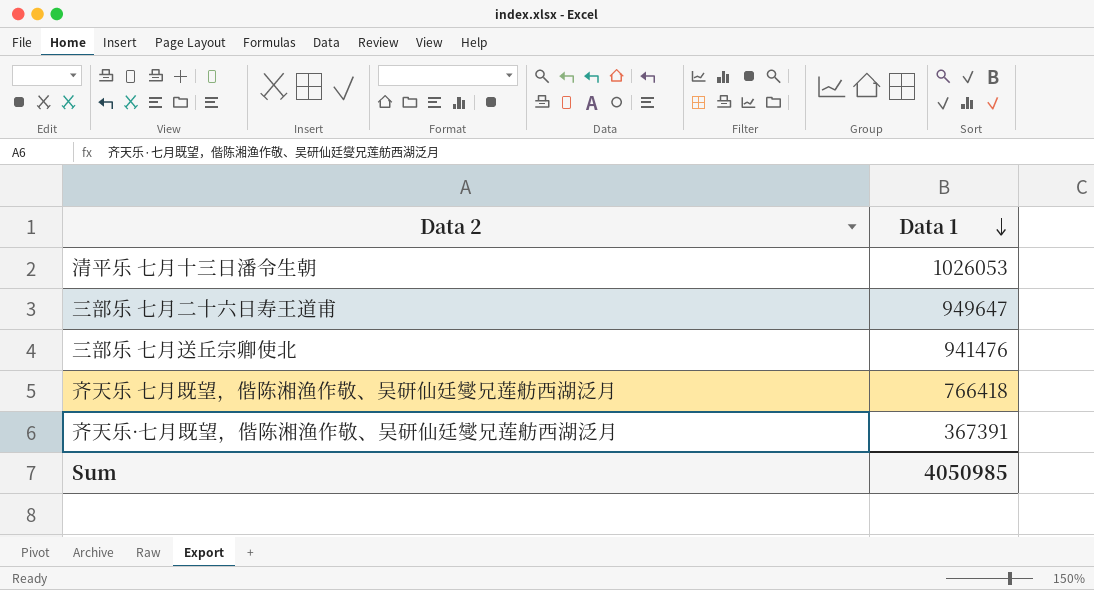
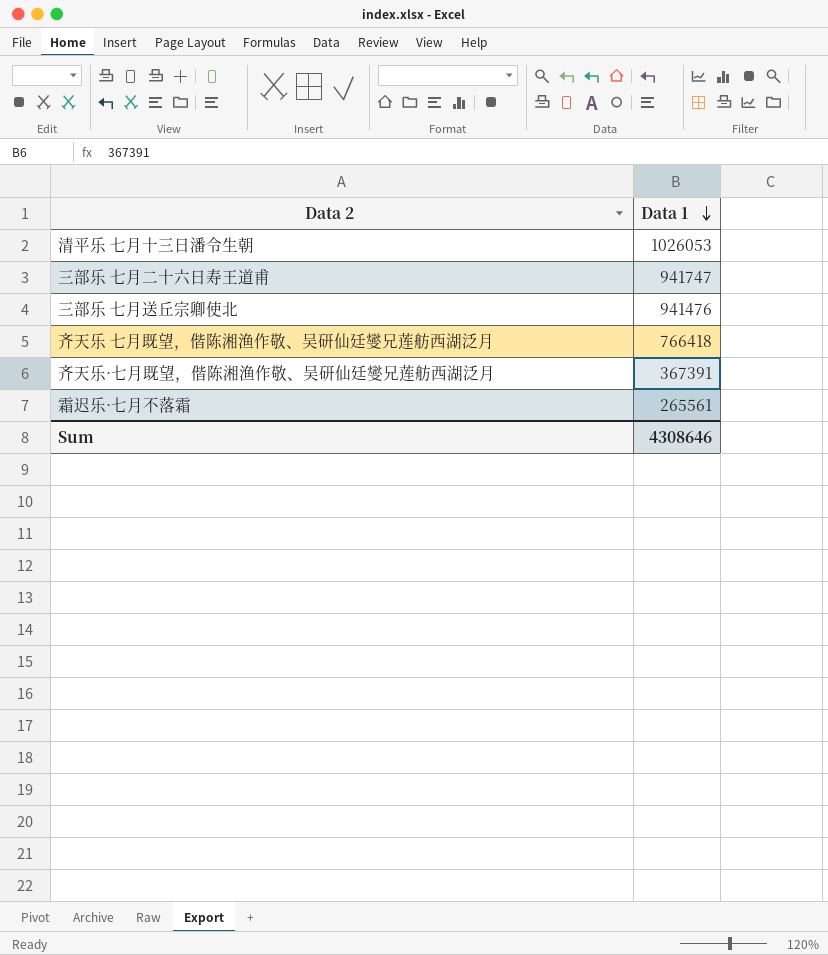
三部乐 七月二十六日寿王道甫 | Data 1: 949647 -> 941747
row 霜迟乐·七月不落霜: none -> 265561
Sum | Data 1: 4050985 -> 4308646

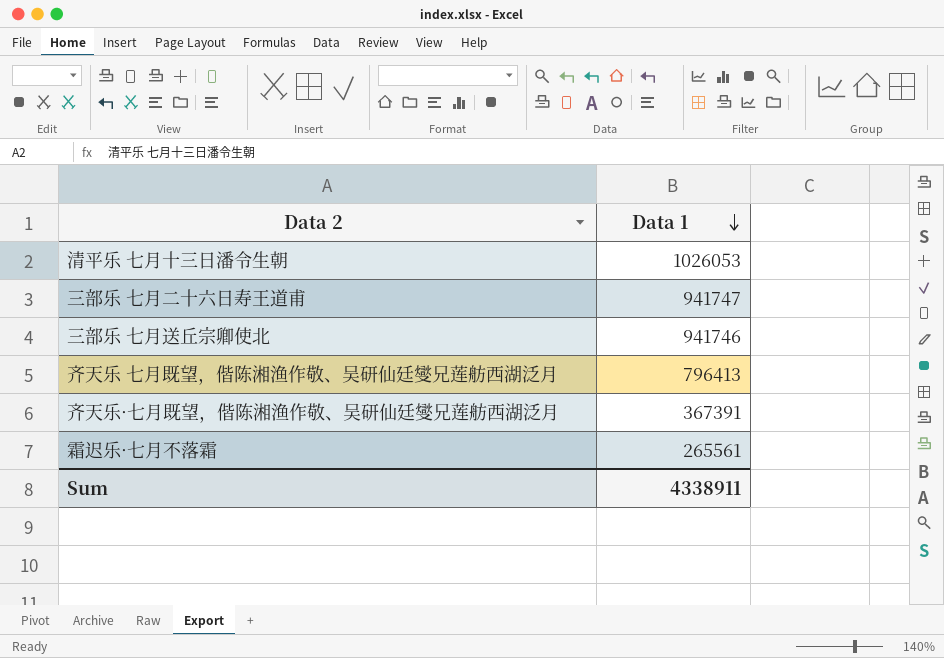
三部乐 七月送丘宗卿使北 | Data 1: 941476 -> 941746
齐天乐 七月既望，偕陈湘渔作敬、吴研仙廷燮兄莲舫西湖泛月 | Data 1: 766418 -> 796413
Sum | Data 1: 4308646 -> 4338911

